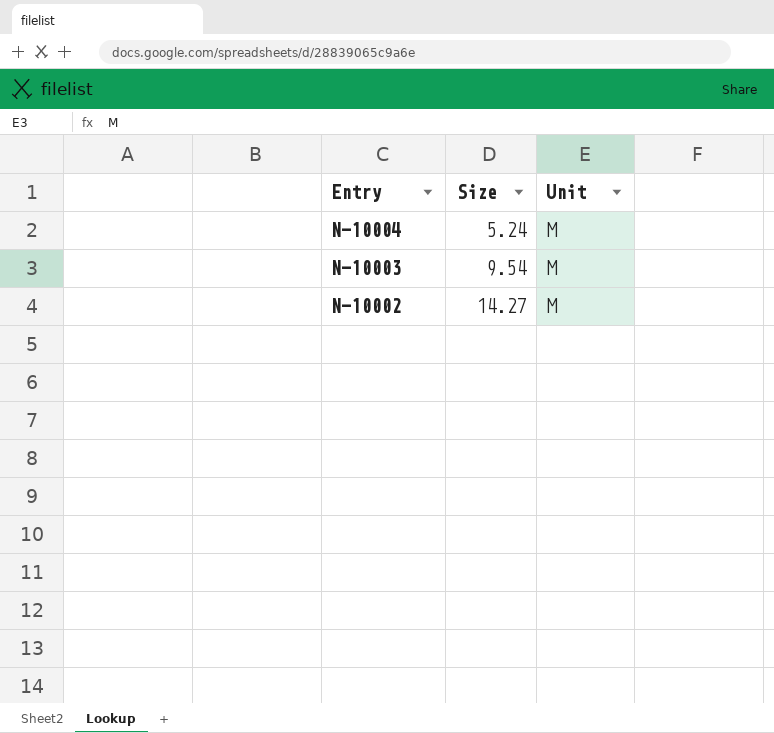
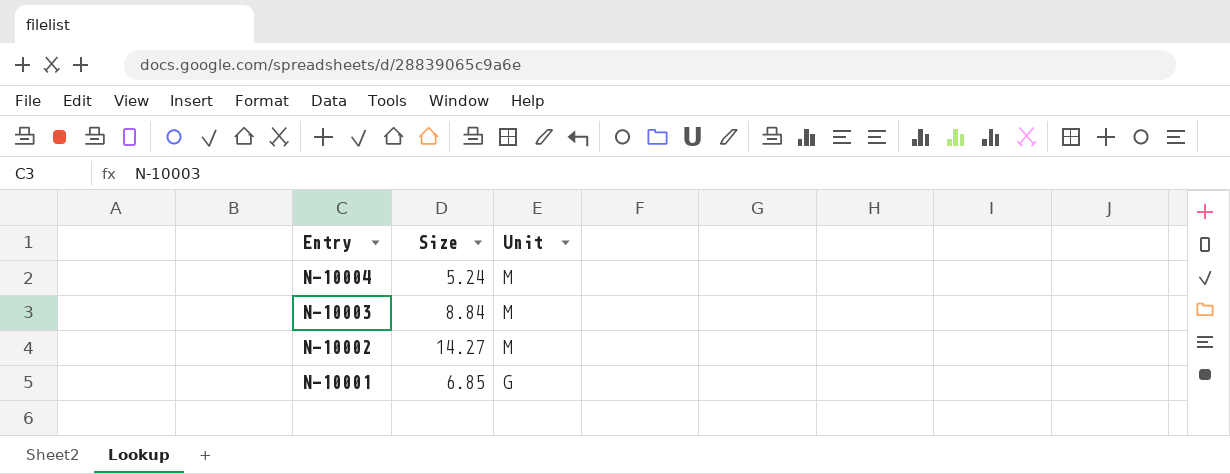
N-10003 | Size: 9.54 -> 8.84
row N-10001: none -> 6.85 | G

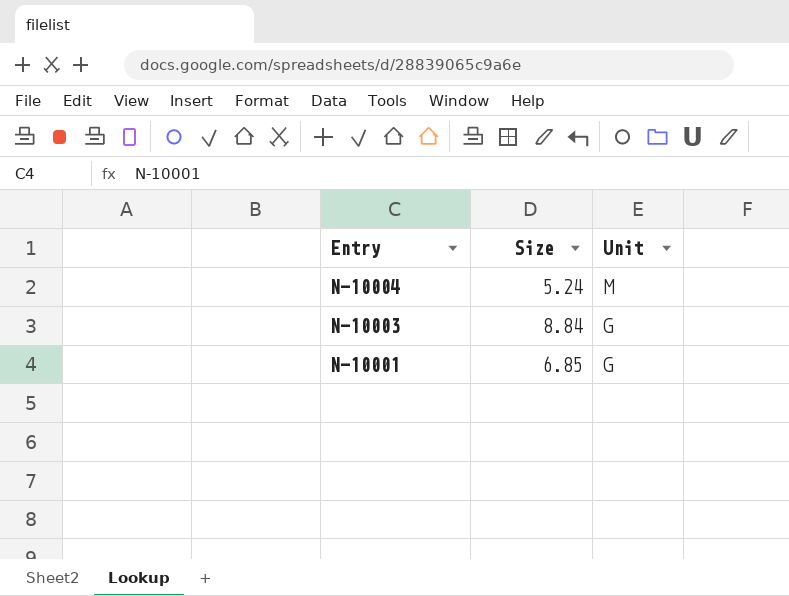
row N-10002: 14.27 | M -> none
N-10003 | Unit: M -> G

